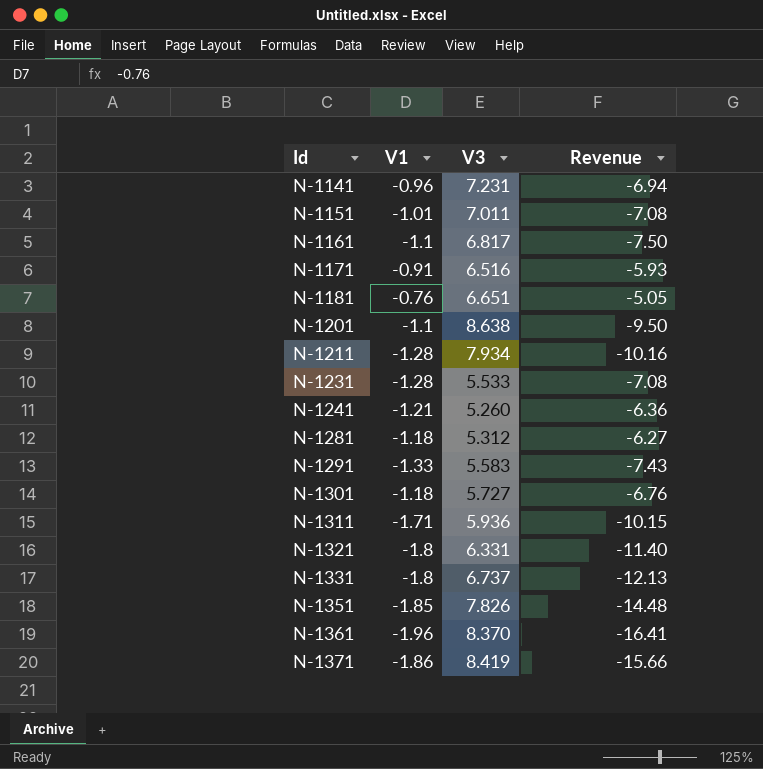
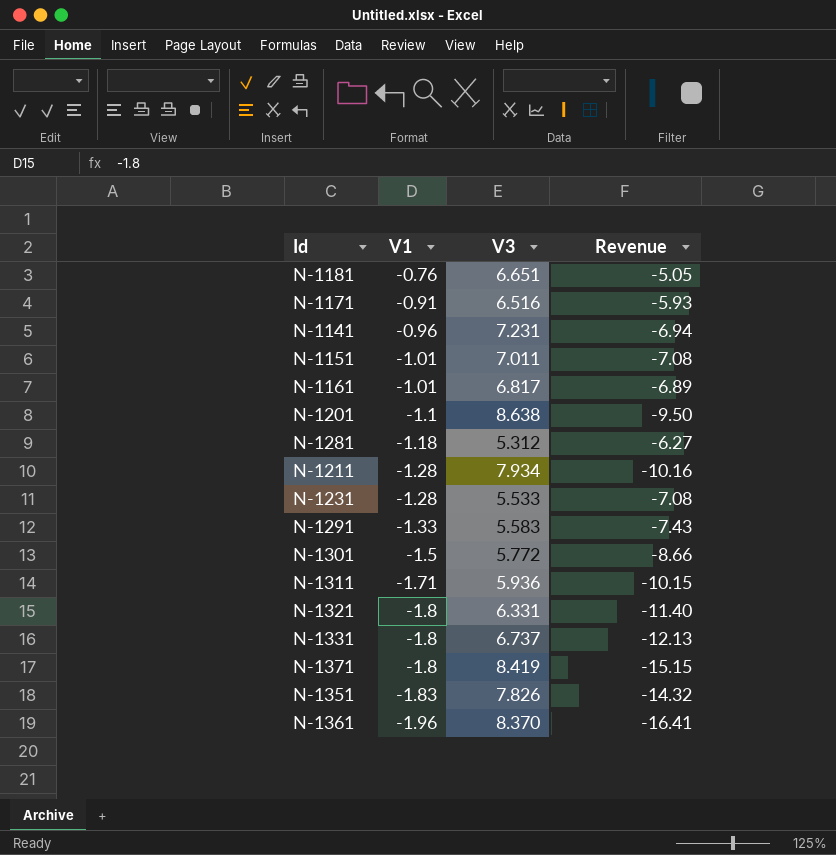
row order: Id ascending -> V1 descending
row N-1241: -1.21 | 5.260 | -6.36 -> none
N-1161 | V1: -1.1 -> -1.01
N-1161 | Revenue: -7.50 -> -6.89
N-1301 | V1: -1.18 -> -1.5
N-1301 | V3: 5.727 -> 5.772
N-1301 | Revenue: -6.76 -> -8.66
N-1371 | V1: -1.86 -> -1.8
N-1371 | Revenue: -15.66 -> -15.15
N-1351 | V1: -1.85 -> -1.83
N-1351 | Revenue: -14.48 -> -14.32

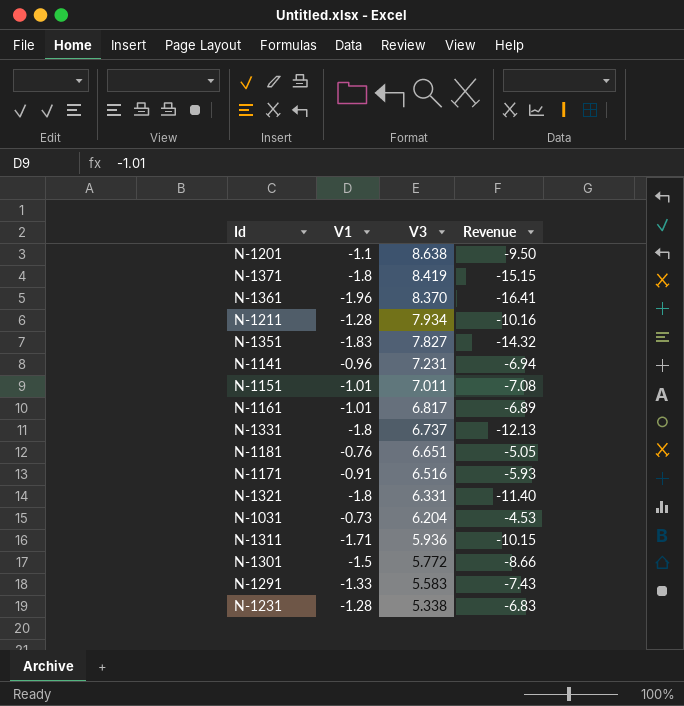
row order: V1 descending -> V3 descending
row N-1281: -1.18 | 5.312 | -6.27 -> none
N-1351 | V3: 7.826 -> 7.827
row N-1031: none -> -0.73 | 6.204 | -4.53
N-1231 | V3: 5.533 -> 5.338
N-1231 | Revenue: -7.08 -> -6.83

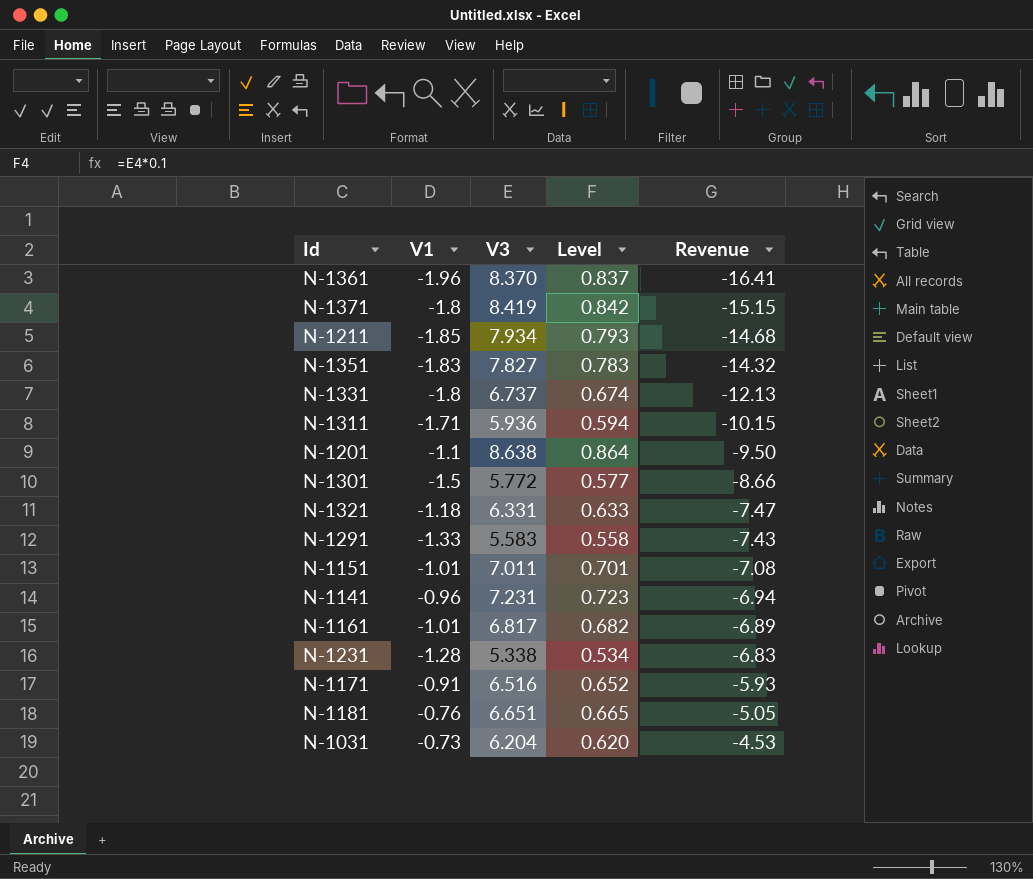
row order: V3 descending -> Revenue ascending
column Level | formula: none -> [V3] * 0.1
N-1211 | V1: -1.28 -> -1.85
N-1211 | Revenue: -10.16 -> -14.68
N-1321 | V1: -1.8 -> -1.18
N-1321 | Revenue: -11.40 -> -7.47

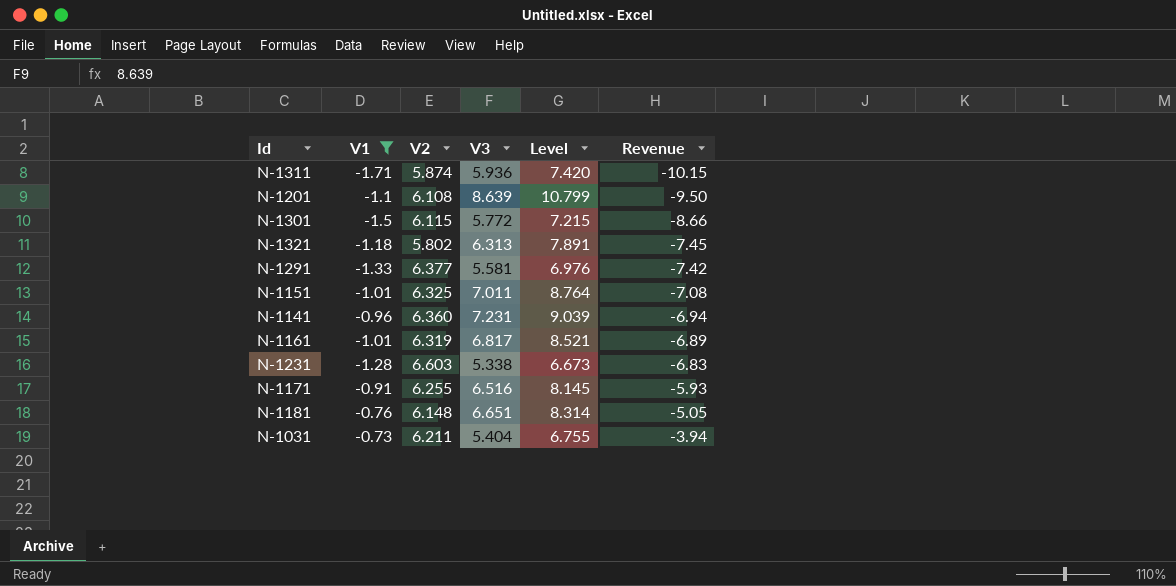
filter: none -> V1 >= -1.71
column V2 | position: none -> 3
column Level | formula: [V3] * 0.1 -> [V3] * 1.25
N-1201 | V3: 8.638 -> 8.639
N-1321 | V3: 6.331 -> 6.313
N-1321 | Revenue: -7.47 -> -7.45
N-1291 | V3: 5.583 -> 5.581
N-1291 | Revenue: -7.43 -> -7.42
N-1031 | V3: 6.204 -> 5.404
N-1031 | Revenue: -4.53 -> -3.94

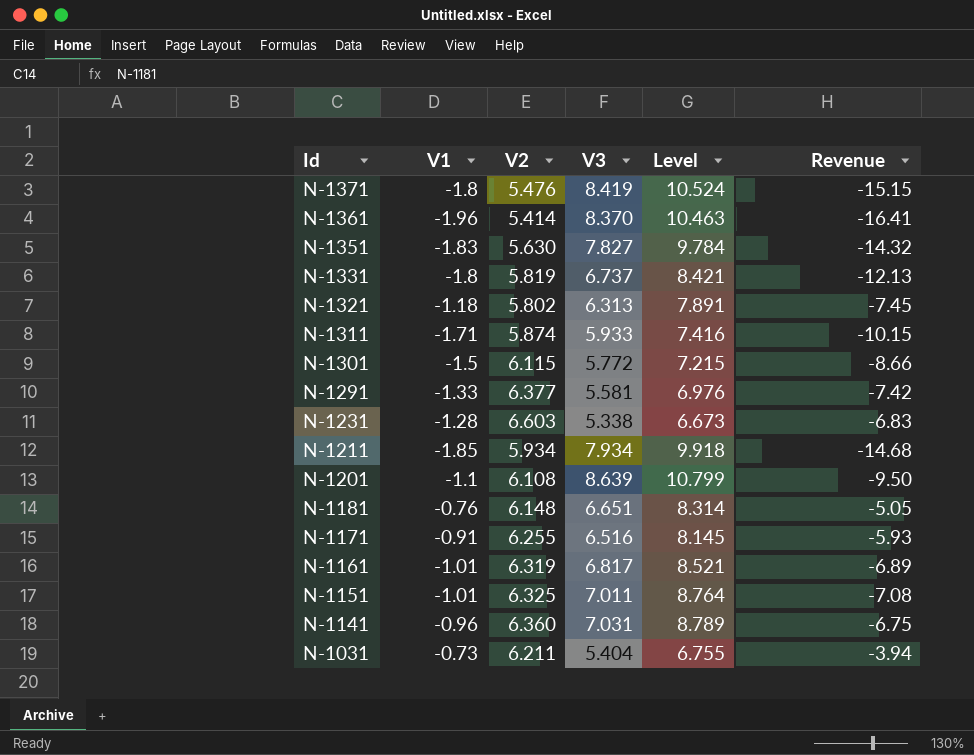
filter: V1 >= -1.71 -> none
row order: Revenue ascending -> Id descending
N-1311 | V3: 5.936 -> 5.933
N-1311 | Level: 7.420 -> 7.416
N-1141 | V3: 7.231 -> 7.031
N-1141 | Level: 9.039 -> 8.789
N-1141 | Revenue: -6.94 -> -6.75

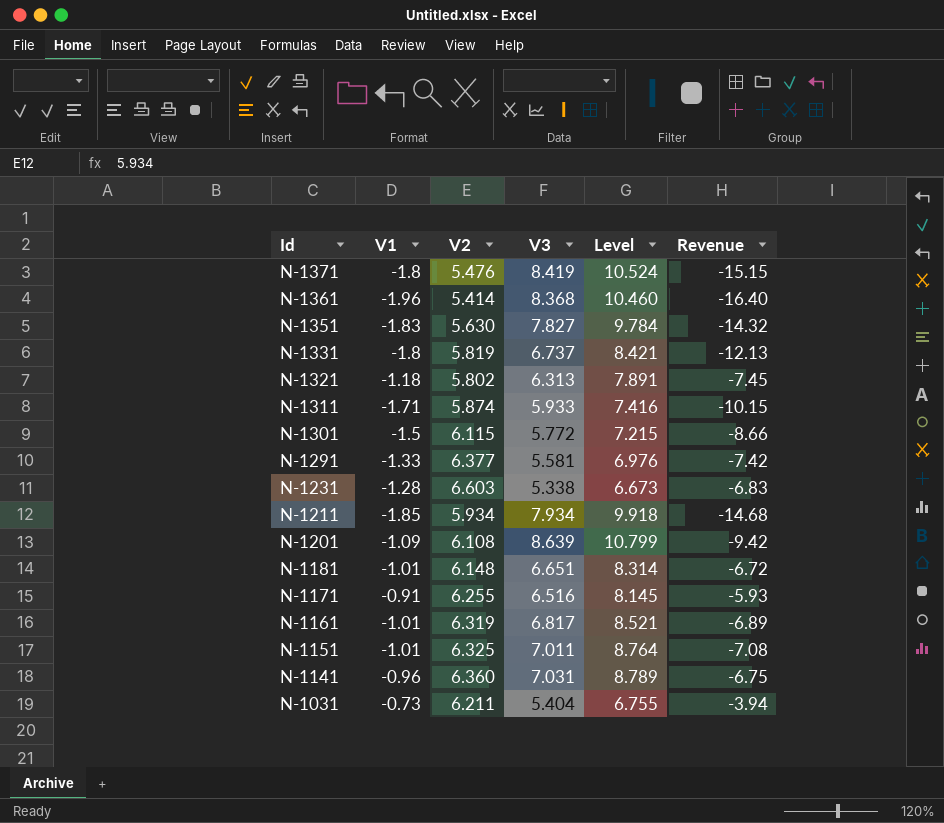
N-1361 | V3: 8.370 -> 8.368
N-1361 | Level: 10.463 -> 10.460
N-1361 | Revenue: -16.41 -> -16.40
N-1201 | V1: -1.1 -> -1.09
N-1201 | Revenue: -9.50 -> -9.42
N-1181 | V1: -0.76 -> -1.01
N-1181 | Revenue: -5.05 -> -6.72

